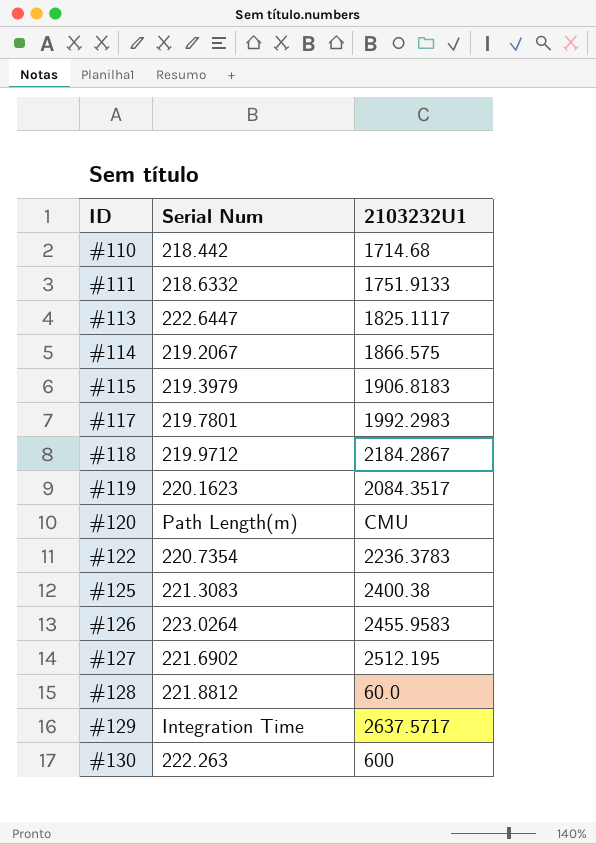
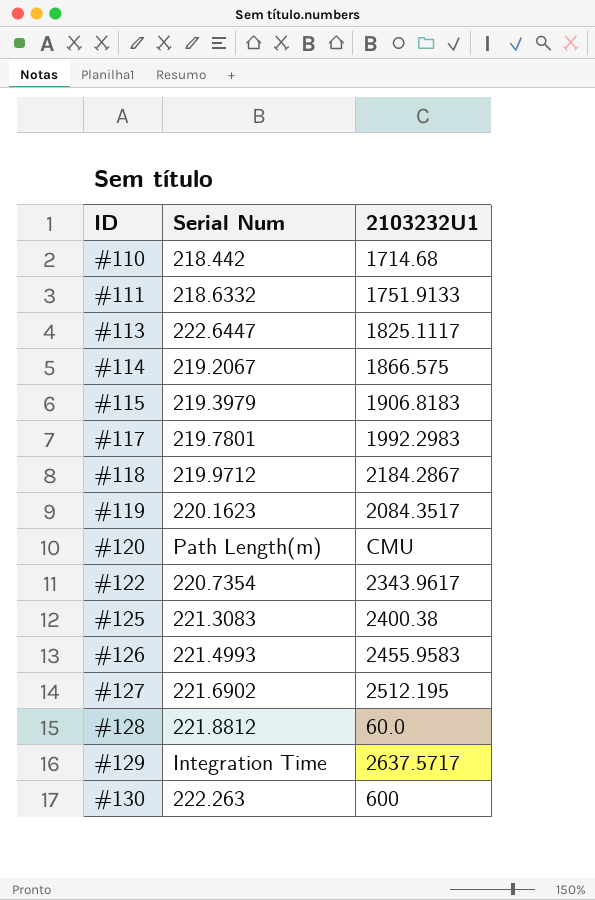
#122 | 2103232U1: 2236.3783 -> 2343.9617
#126 | Serial Num: 223.0264 -> 221.4993

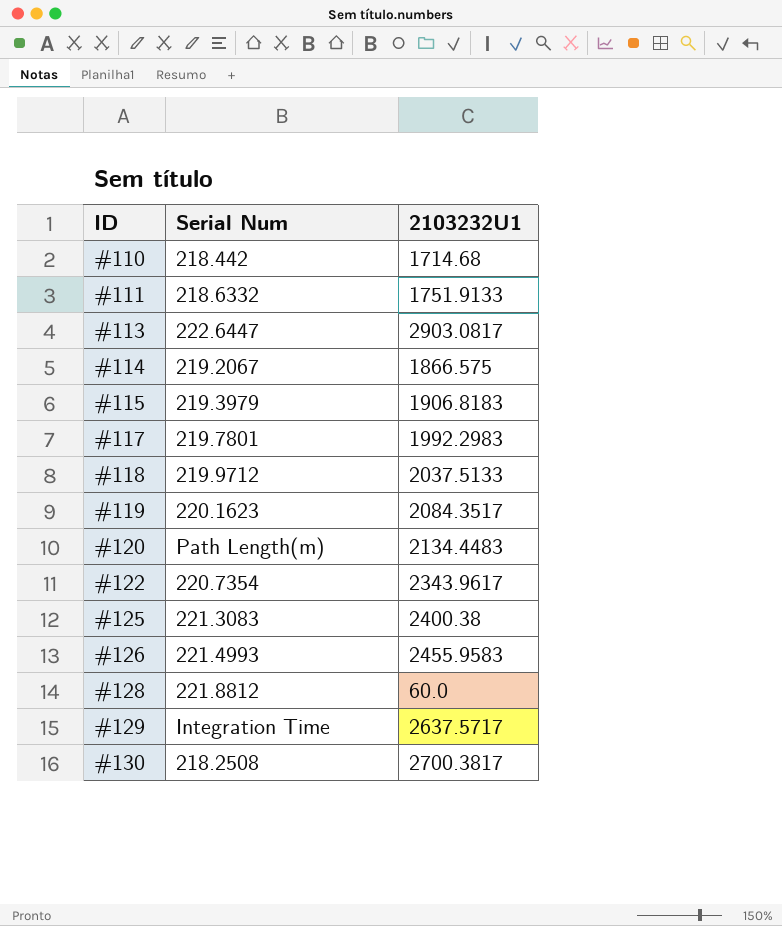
row #127: 221.6902 | 2512.195 -> none
#113 | 2103232U1: 1825.1117 -> 2903.0817
#118 | 2103232U1: 2184.2867 -> 2037.5133
#120 | 2103232U1: CMU -> 2134.4483
#130 | Serial Num: 222.263 -> 218.2508
#130 | 2103232U1: 600 -> 2700.3817

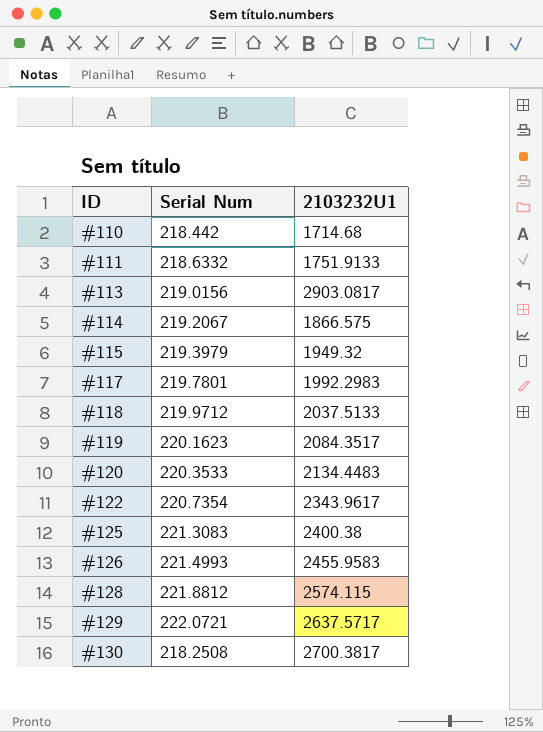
#113 | Serial Num: 222.6447 -> 219.0156
#115 | 2103232U1: 1906.8183 -> 1949.32
#120 | Serial Num: Path Length(m) -> 220.3533
#128 | 2103232U1: 60.0 -> 2574.115
#129 | Serial Num: Integration Time -> 222.0721

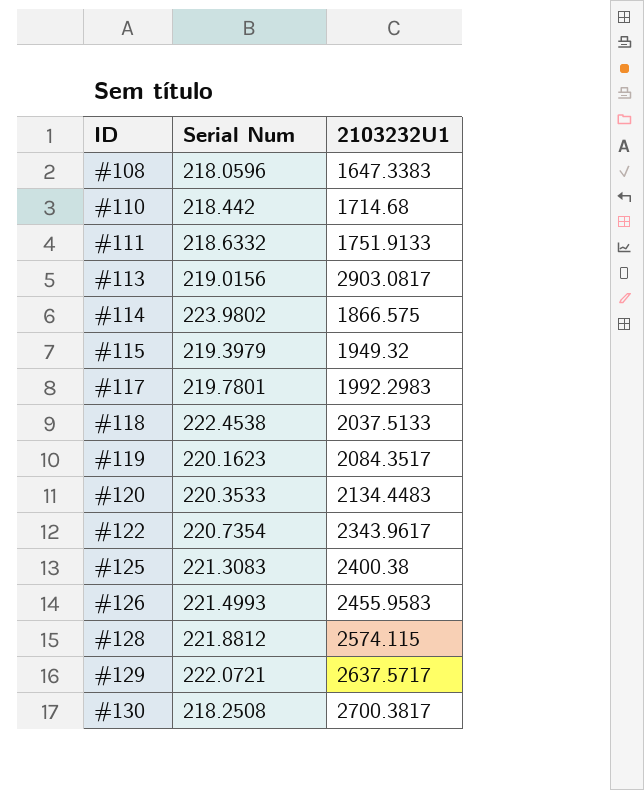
row #108: none -> 218.0596 | 1647.3383
#114 | Serial Num: 219.2067 -> 223.9802
#118 | Serial Num: 219.9712 -> 222.4538

